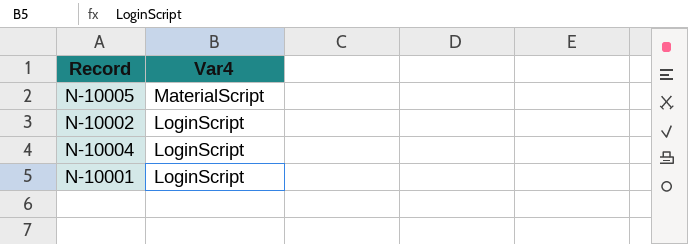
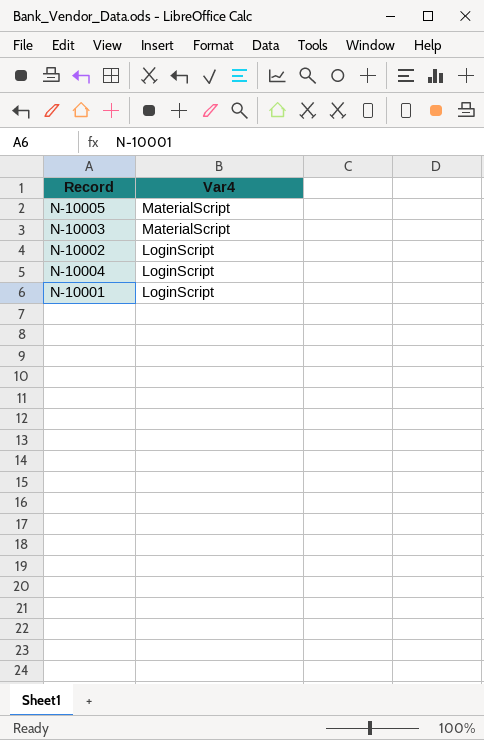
row N-10003: none -> MaterialScript

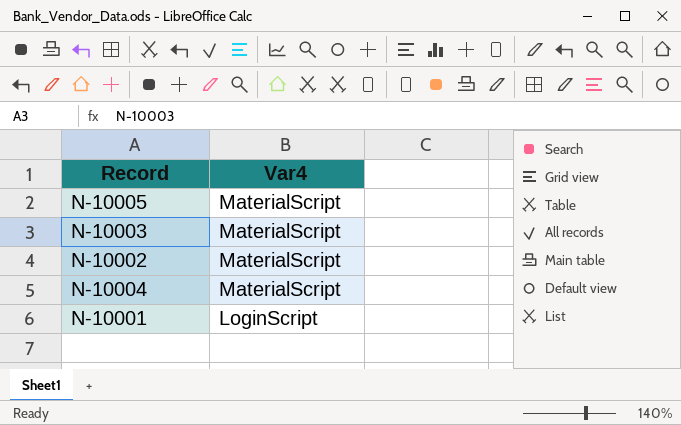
N-10002 | Var4: LoginScript -> MaterialScript
N-10004 | Var4: LoginScript -> MaterialScript

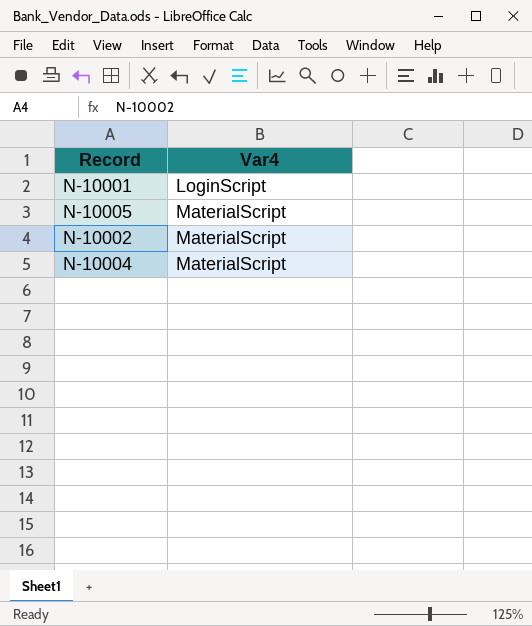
row order: Var4 descending -> Var4 ascending
row N-10003: MaterialScript -> none

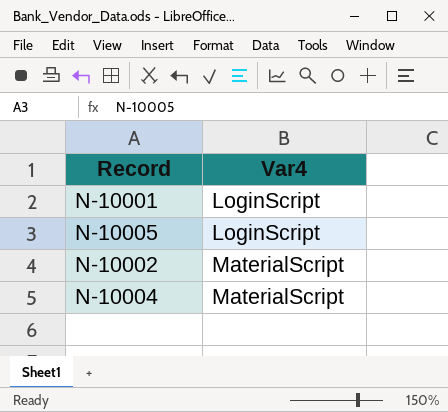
N-10005 | Var4: MaterialScript -> LoginScript

